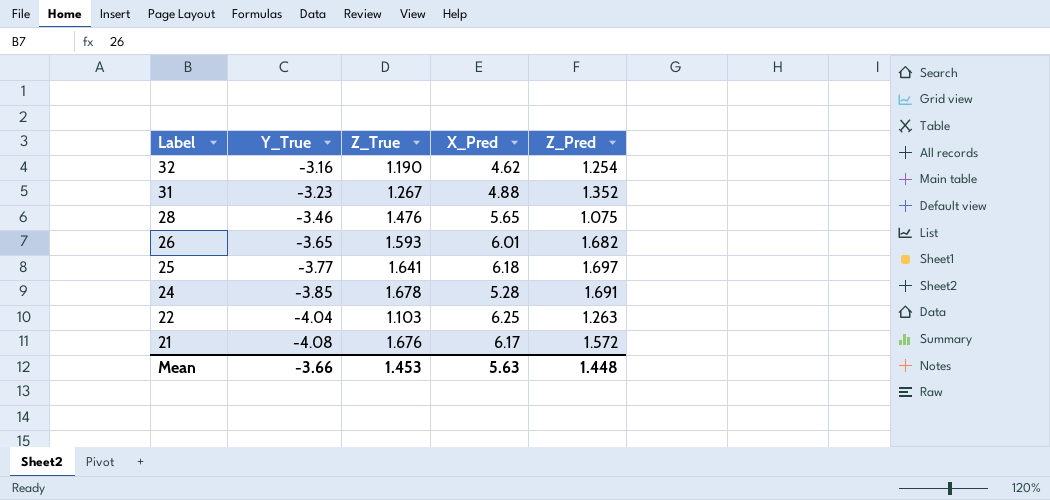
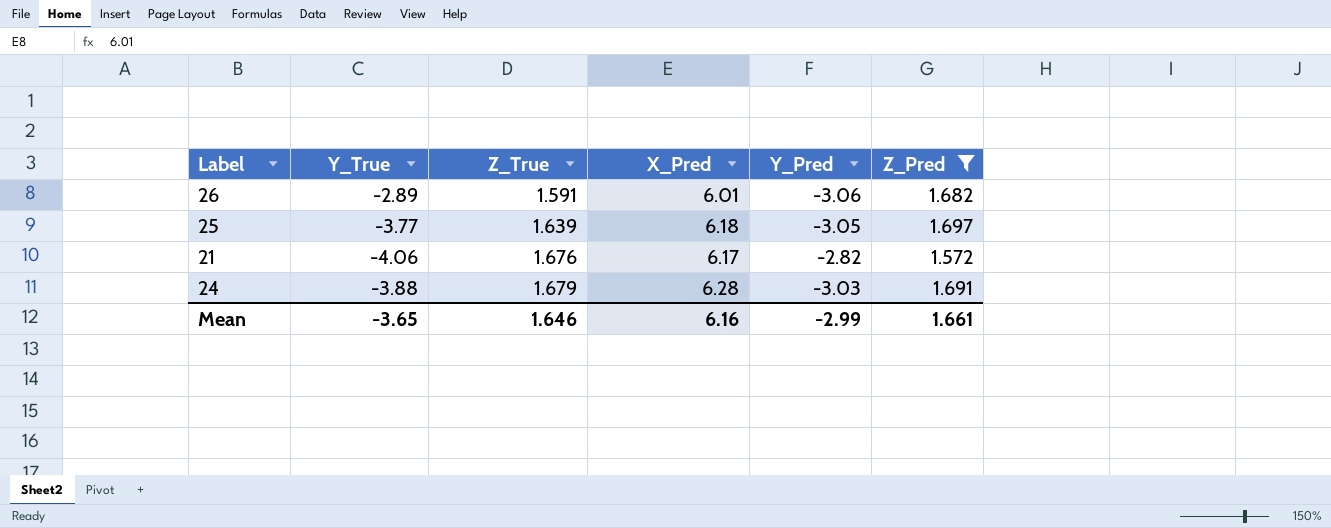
filter: none -> Z_Pred >= 1.572
row order: Label descending -> Z_True ascending
column Y_Pred | position: none -> 5
26 | Y_True: -3.65 -> -2.89
26 | Z_True: 1.593 -> 1.591
25 | Z_True: 1.641 -> 1.639
21 | Y_True: -4.08 -> -4.06
24 | Y_True: -3.85 -> -3.88
24 | Z_True: 1.678 -> 1.679
24 | X_Pred: 5.28 -> 6.28
Mean | Y_True: -3.66 -> -3.65
Mean | Z_True: 1.453 -> 1.646
Mean | X_Pred: 5.63 -> 6.16
Mean | Z_Pred: 1.448 -> 1.661

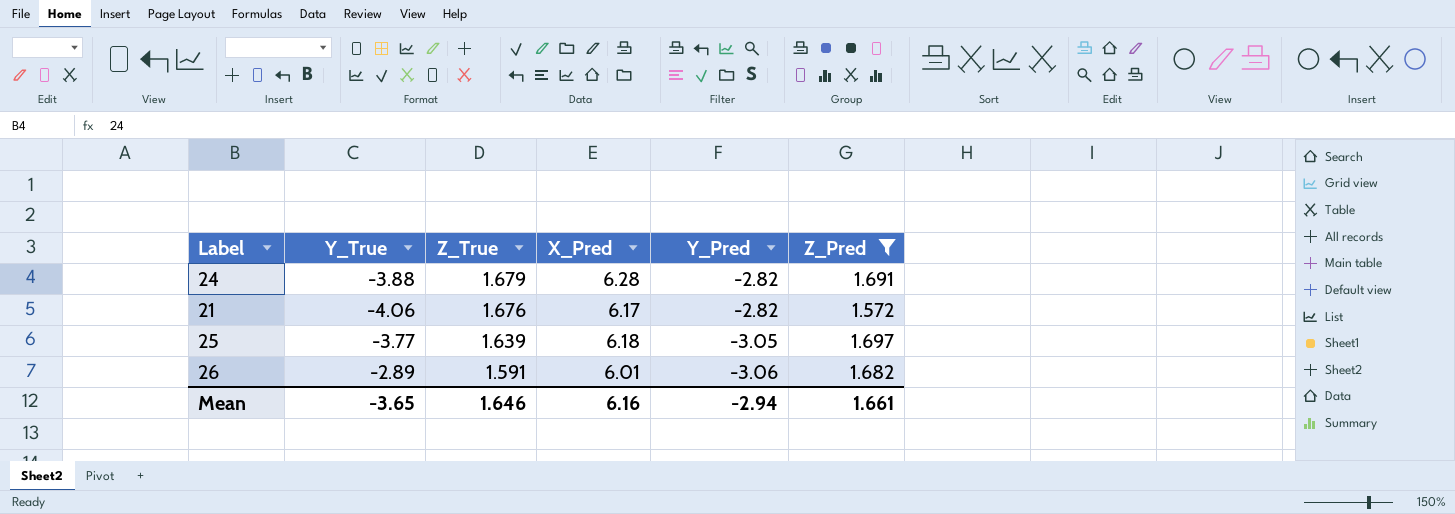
row order: Z_True ascending -> Z_True descending
24 | Y_Pred: -3.03 -> -2.82
Mean | Y_Pred: -2.99 -> -2.94

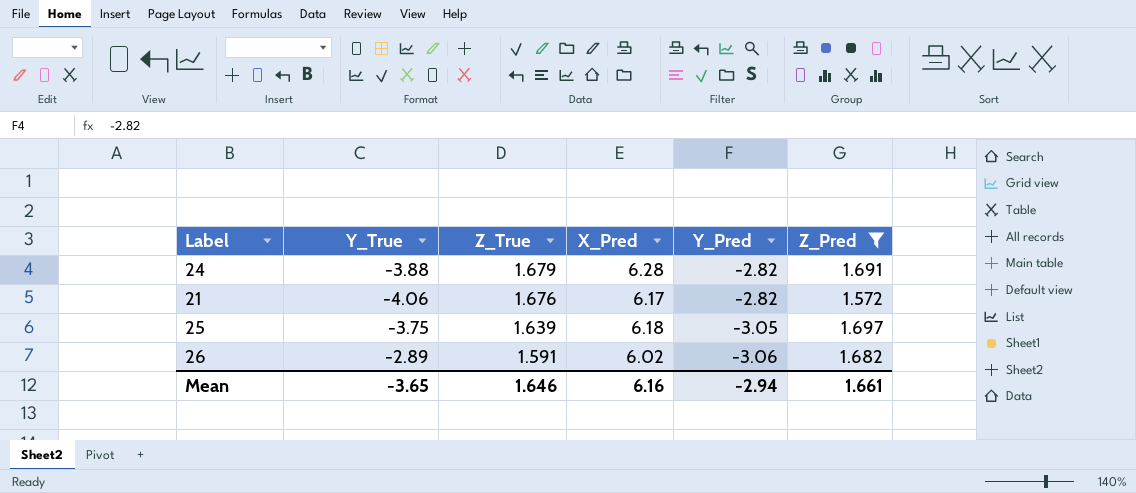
25 | Y_True: -3.77 -> -3.75
26 | X_Pred: 6.01 -> 6.02

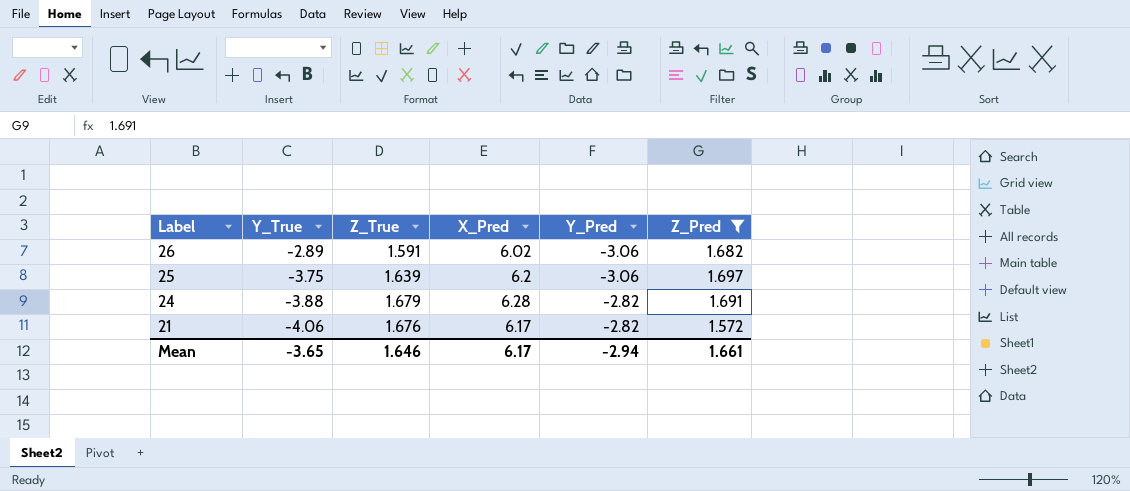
row order: Z_True descending -> Label descending
25 | X_Pred: 6.18 -> 6.2
25 | Y_Pred: -3.05 -> -3.06
Mean | X_Pred: 6.16 -> 6.17

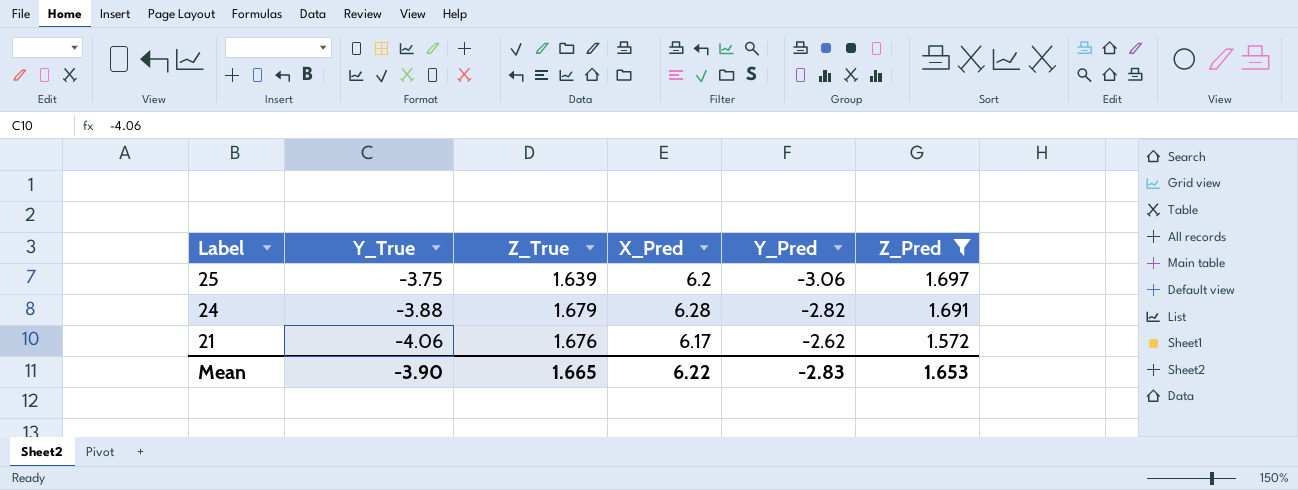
row 26: -2.89 | 1.591 | 6.02 | -3.06 | 1.682 -> none
21 | Y_Pred: -2.82 -> -2.62
Mean | Y_True: -3.65 -> -3.90
Mean | Z_True: 1.646 -> 1.665
Mean | X_Pred: 6.17 -> 6.22
Mean | Y_Pred: -2.94 -> -2.83
Mean | Z_Pred: 1.661 -> 1.653

